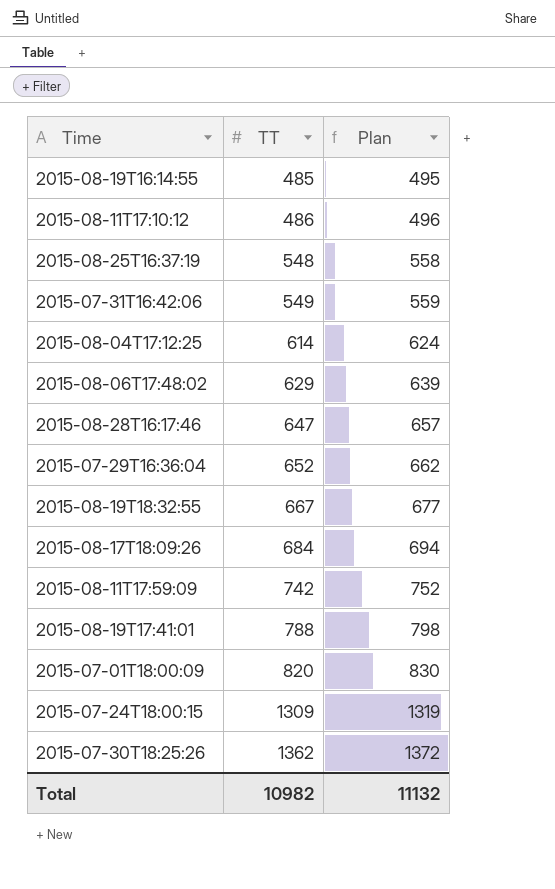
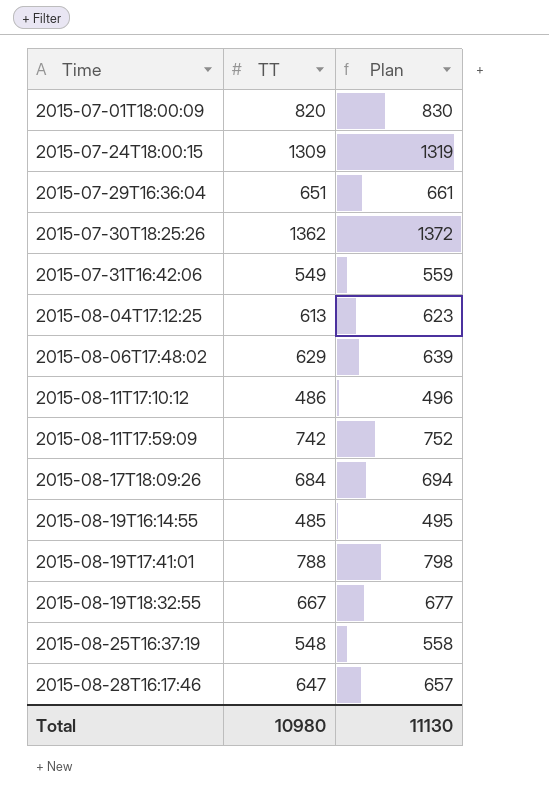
row order: TT ascending -> Time ascending
2015-07-29T16:36:04 | TT: 652 -> 651
2015-07-29T16:36:04 | Plan: 662 -> 661
2015-08-04T17:12:25 | TT: 614 -> 613
2015-08-04T17:12:25 | Plan: 624 -> 623
Total | TT: 10982 -> 10980
Total | Plan: 11132 -> 11130

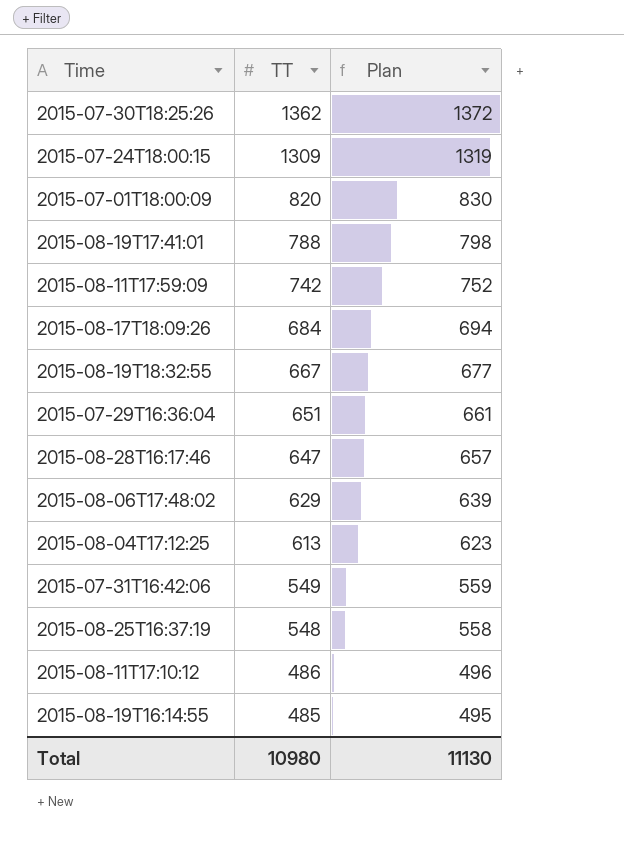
row order: Time ascending -> TT descending

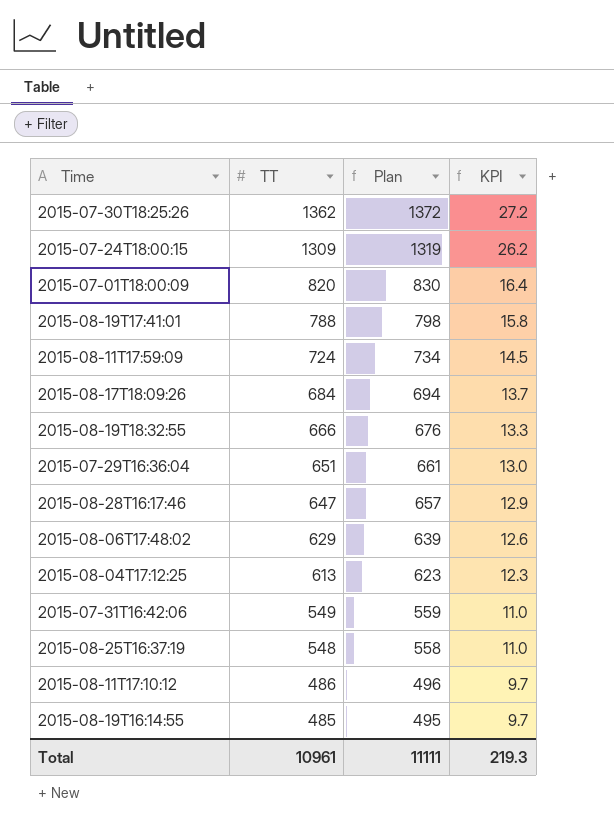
column KPI | formula: none -> [TT] * 0.02
2015-08-11T17:59:09 | TT: 742 -> 724
2015-08-11T17:59:09 | Plan: 752 -> 734
2015-08-19T18:32:55 | TT: 667 -> 666
2015-08-19T18:32:55 | Plan: 677 -> 676
Total | TT: 10980 -> 10961
Total | Plan: 11130 -> 11111

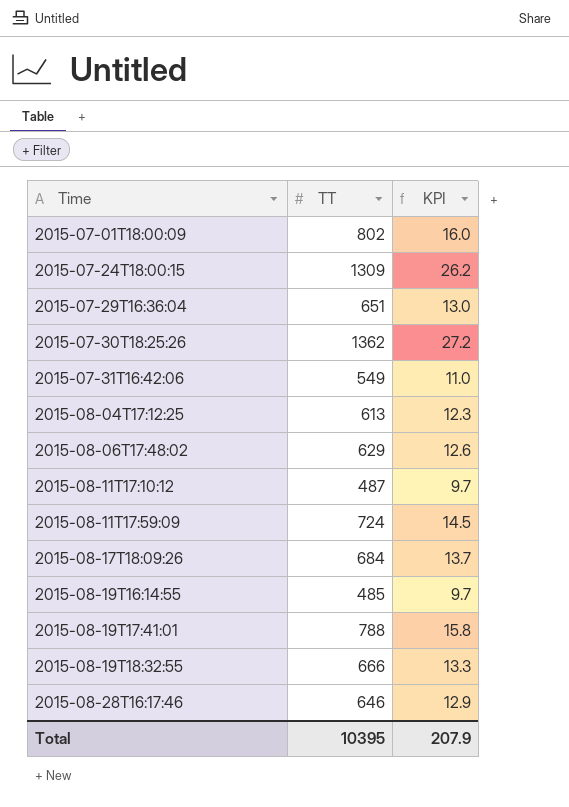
row order: TT descending -> Time ascending
column Plan | formula: [TT] + 10 -> none
row 2015-08-25T16:37:19: 548 | 558 | 11.0 -> none
2015-07-01T18:00:09 | TT: 820 -> 802
2015-07-01T18:00:09 | KPI: 16.4 -> 16.0
2015-08-11T17:10:12 | TT: 486 -> 487
2015-08-28T16:17:46 | TT: 647 -> 646
Total | TT: 10961 -> 10395
Total | KPI: 219.3 -> 207.9

